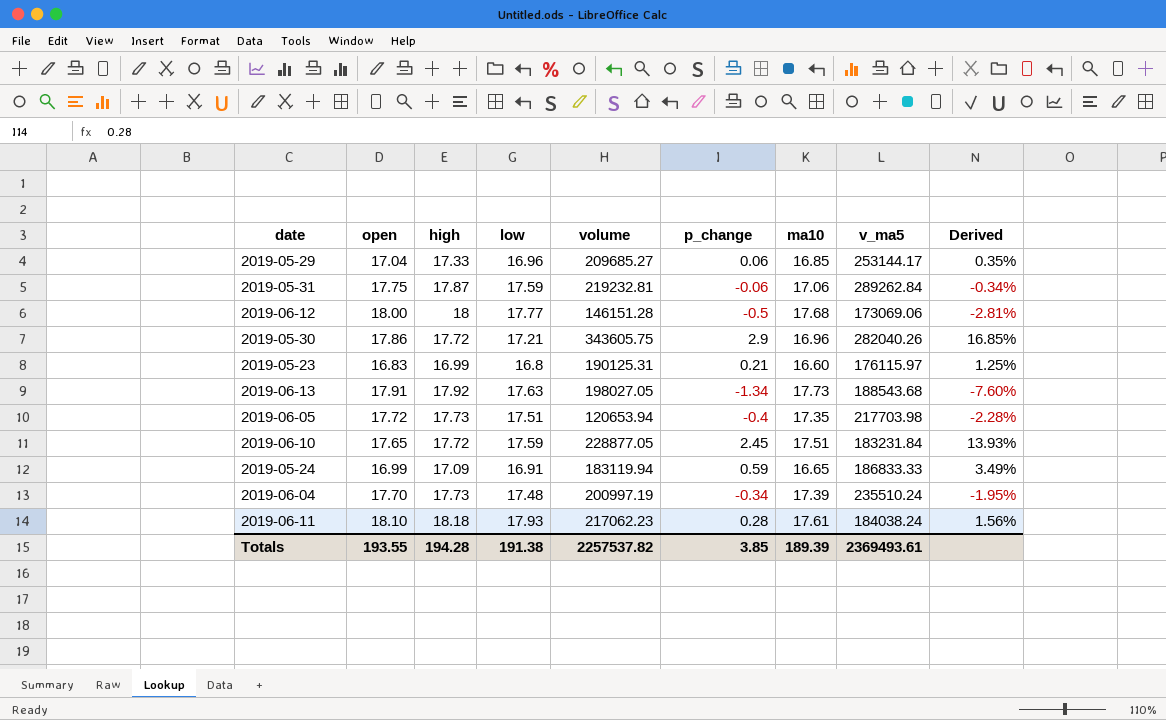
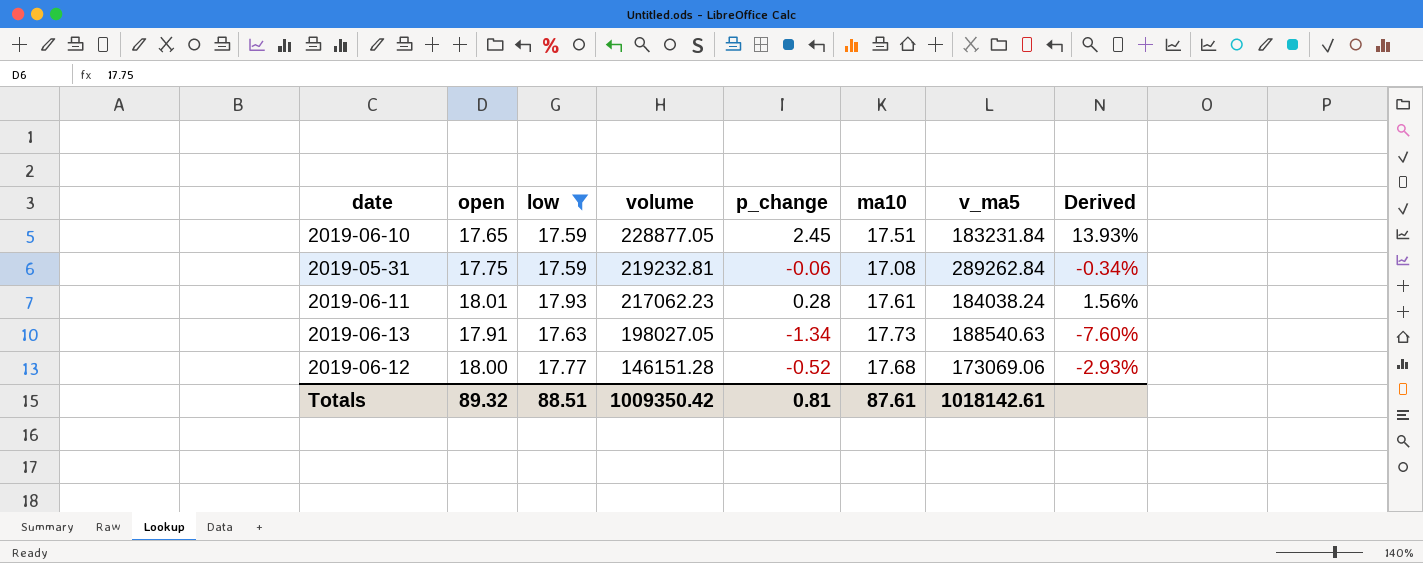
filter: none -> low >= 17.59
row order: none -> volume descending
column high | position: 3 -> none
2019-05-31 | ma10: 17.06 -> 17.08
2019-06-11 | open: 18.10 -> 18.01
2019-06-13 | v_ma5: 188543.68 -> 188540.63
2019-06-12 | p_change: -0.5 -> -0.52
2019-06-12 | Derived: -2.81% -> -2.93%
Totals | open: 193.55 -> 89.32
Totals | low: 191.38 -> 88.51
Totals | volume: 2257537.82 -> 1009350.42
Totals | p_change: 3.85 -> 0.81
Totals | ma10: 189.39 -> 87.61
Totals | v_ma5: 2369493.61 -> 1018142.61

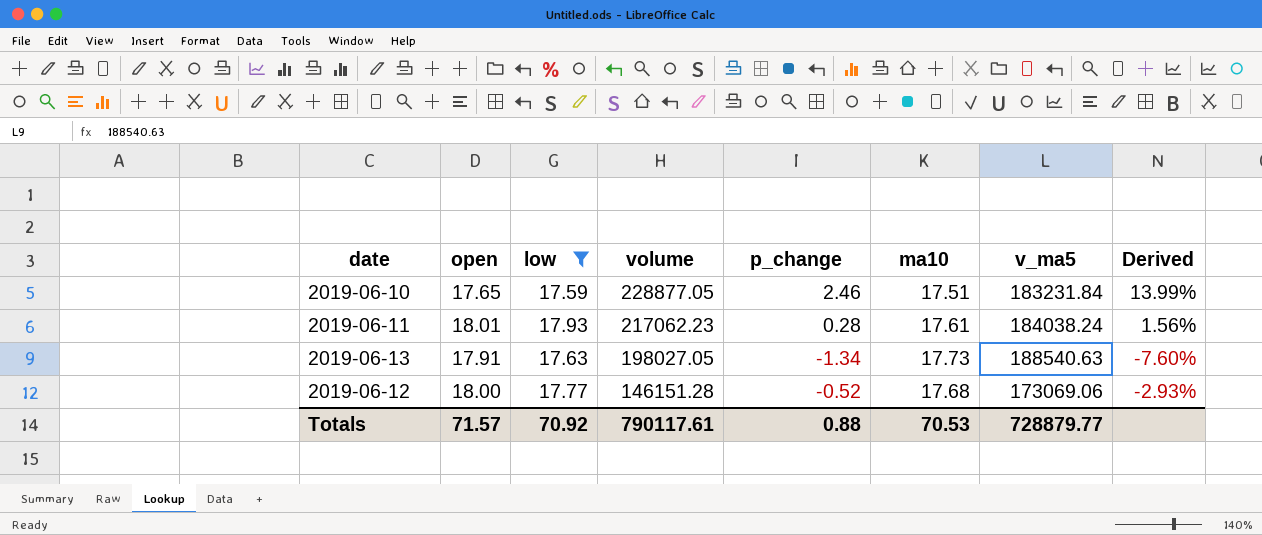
row 2019-05-31: 17.75 | 17.59 | 219232.81 | -0.06 | 17.08 | 289262.84 | -0.34% -> none
2019-06-10 | p_change: 2.45 -> 2.46
2019-06-10 | Derived: 13.93% -> 13.99%
Totals | open: 89.32 -> 71.57
Totals | low: 88.51 -> 70.92
Totals | volume: 1009350.42 -> 790117.61
Totals | p_change: 0.81 -> 0.88
Totals | ma10: 87.61 -> 70.53
Totals | v_ma5: 1018142.61 -> 728879.77

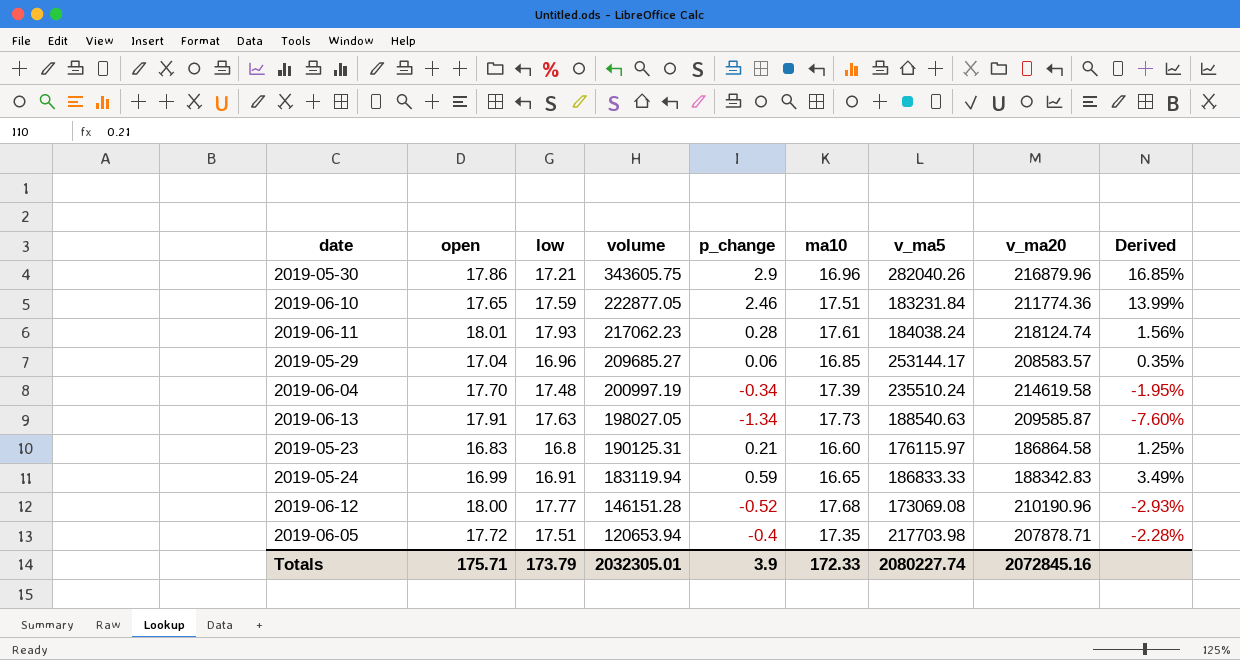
filter: low >= 17.59 -> none
column v_ma20 | position: none -> 8
2019-06-10 | volume: 228877.05 -> 222877.05
2019-06-12 | v_ma5: 173069.06 -> 173069.08
Totals | open: 71.57 -> 175.71
Totals | low: 70.92 -> 173.79
Totals | volume: 790117.61 -> 2032305.01
Totals | p_change: 0.88 -> 3.9
Totals | ma10: 70.53 -> 172.33
Totals | v_ma5: 728879.77 -> 2080227.74

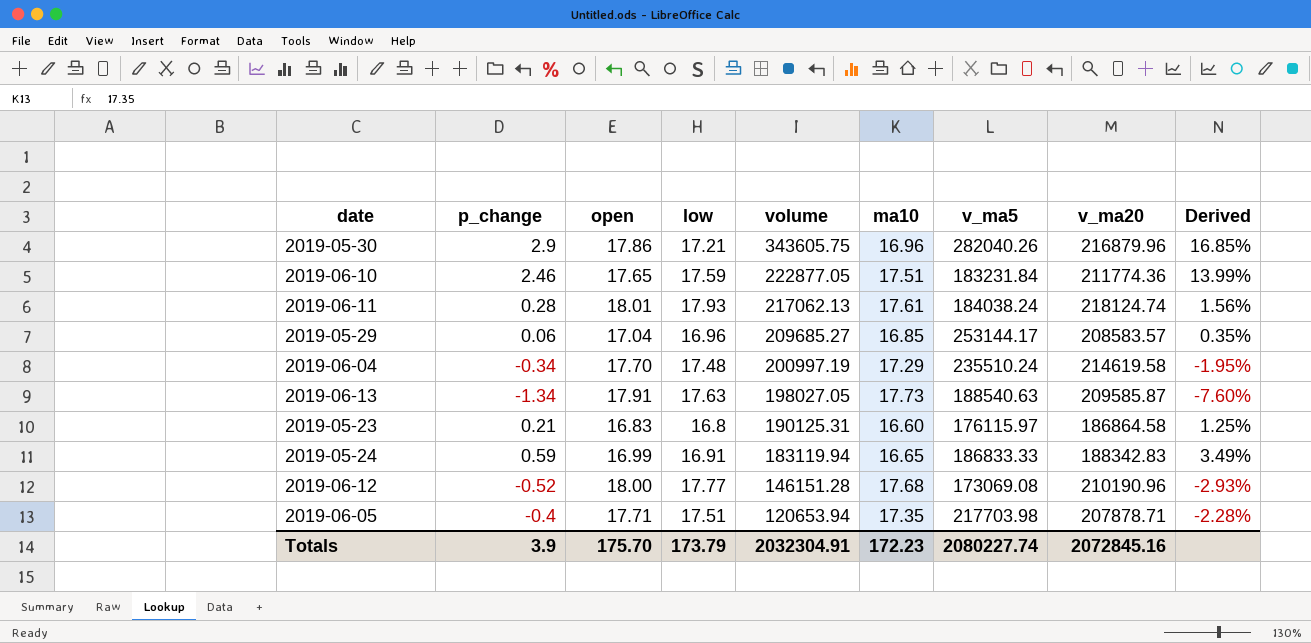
column p_change | position: 5 -> 2
2019-06-11 | volume: 217062.23 -> 217062.13
2019-06-04 | ma10: 17.39 -> 17.29
2019-06-05 | open: 17.72 -> 17.71
Totals | open: 175.71 -> 175.70
Totals | volume: 2032305.01 -> 2032304.91
Totals | ma10: 172.33 -> 172.23

